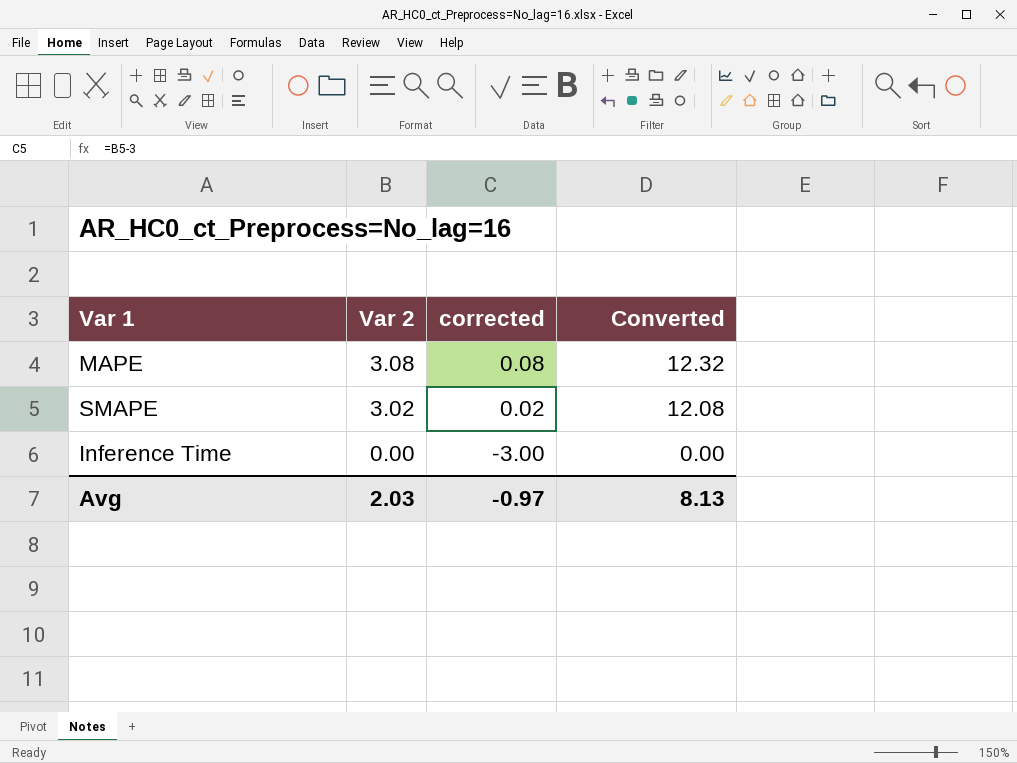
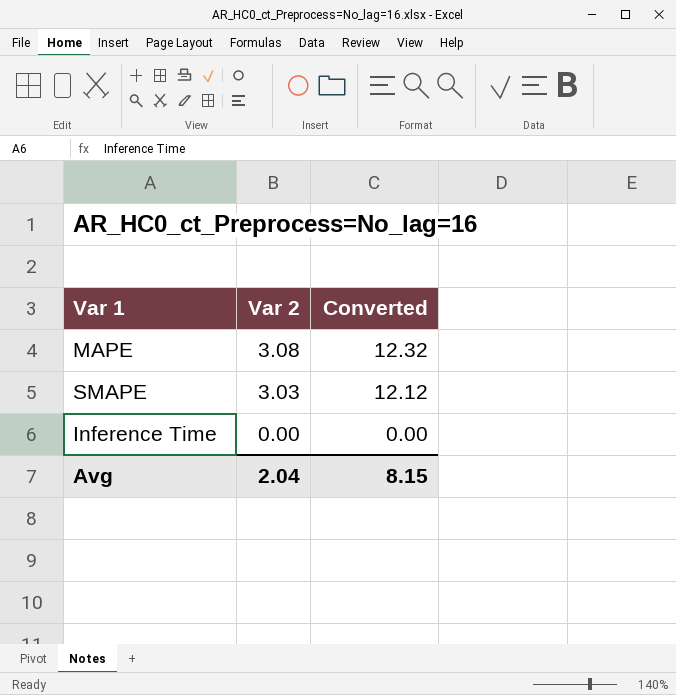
column corrected | formula: [Var 2] - 3 -> none
SMAPE | Var 2: 3.02 -> 3.03
SMAPE | Converted: 12.08 -> 12.12
Avg | Var 2: 2.03 -> 2.04
Avg | Converted: 8.13 -> 8.15

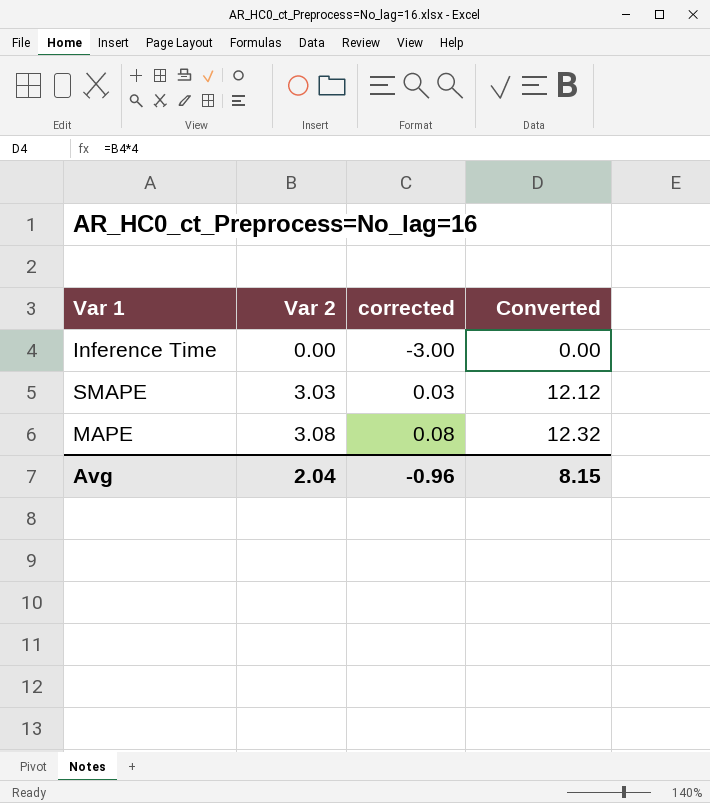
row order: Var 2 descending -> Var 2 ascending
column corrected | formula: none -> [Var 2] - 3

